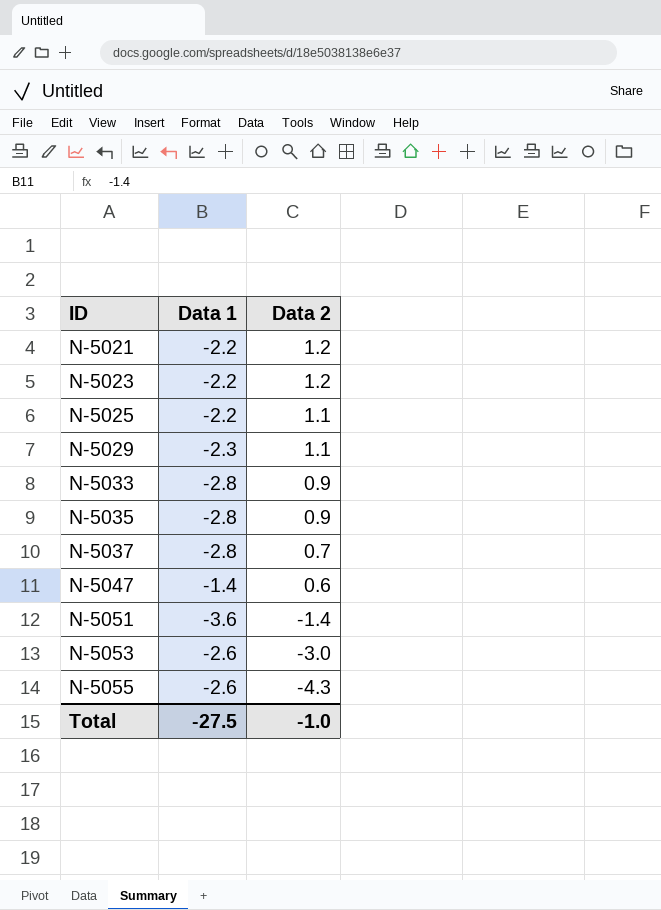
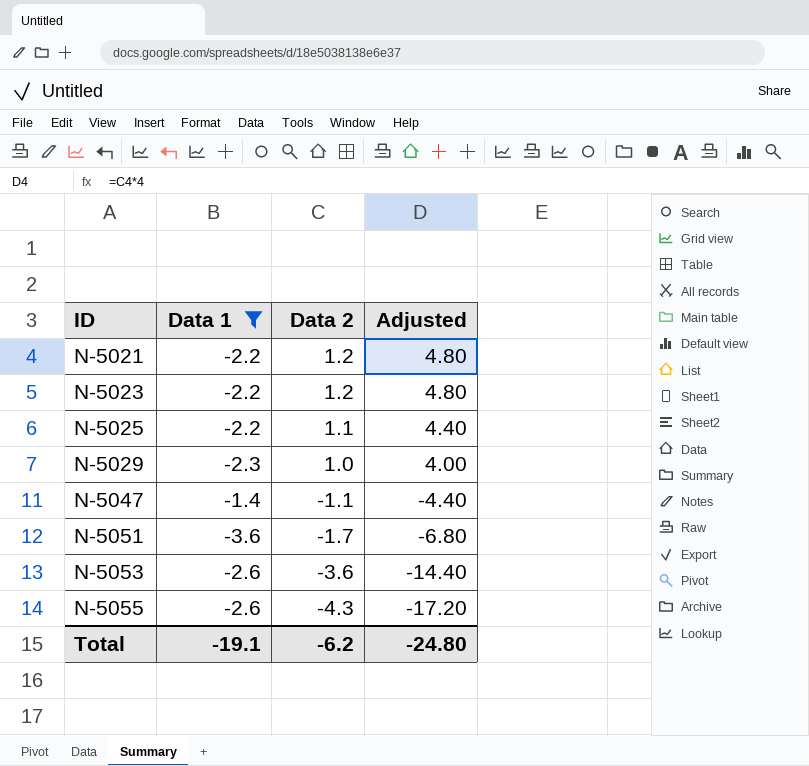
filter: none -> Data 1 != -2.8
column Adjusted | formula: none -> [Data 2] * 4
N-5029 | Data 2: 1.1 -> 1.0
N-5047 | Data 2: 0.6 -> -1.1
N-5051 | Data 2: -1.4 -> -1.7
N-5053 | Data 2: -3.0 -> -3.6
Total | Data 1: -27.5 -> -19.1
Total | Data 2: -1.0 -> -6.2

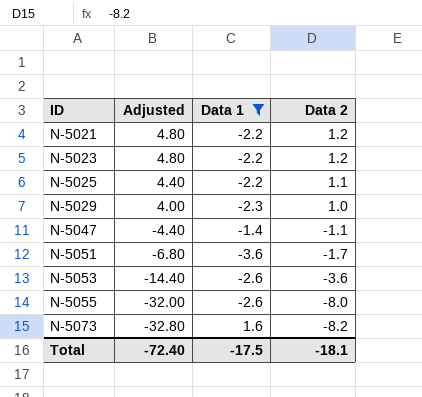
column Adjusted | position: 4 -> 2
N-5055 | Adjusted: -17.20 -> -32.00
N-5055 | Data 2: -4.3 -> -8.0
row N-5073: none -> -32.80 | 1.6 | -8.2
Total | Adjusted: -24.80 -> -72.40
Total | Data 1: -19.1 -> -17.5
Total | Data 2: -6.2 -> -18.1

